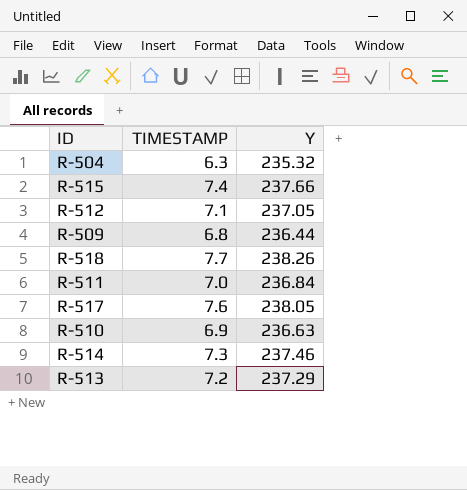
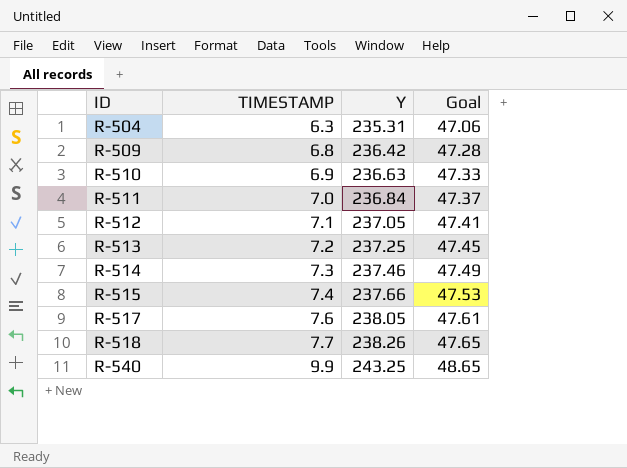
row order: none -> ID ascending
column Goal | formula: none -> [Y] * 0.2
R-504 | Y: 235.32 -> 235.31
R-509 | Y: 236.44 -> 236.42
R-513 | Y: 237.29 -> 237.25
row R-540: none -> 9.9 | 243.25 | 48.65

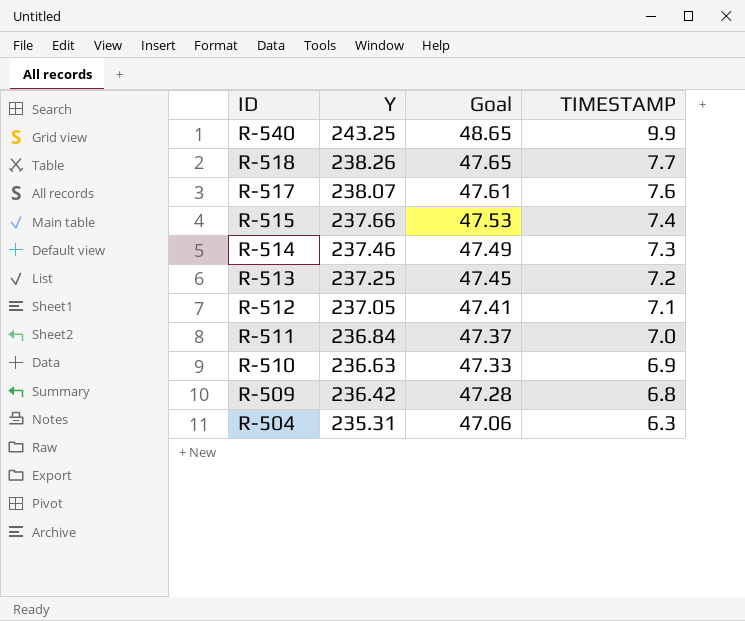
row order: ID ascending -> ID descending
column TIMESTAMP | position: 2 -> 4
R-517 | Y: 238.05 -> 238.07

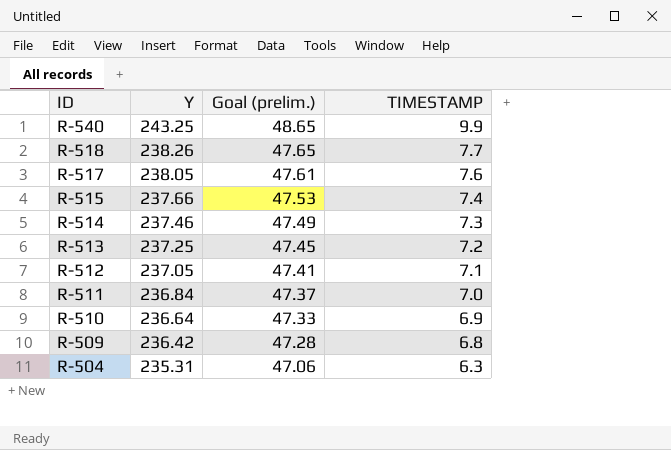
column name: Goal -> Goal (prelim.)
R-517 | Y: 238.07 -> 238.05
R-510 | Y: 236.63 -> 236.64

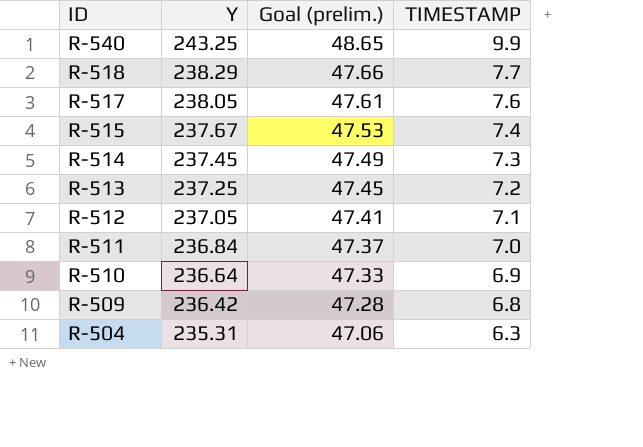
R-518 | Y: 238.26 -> 238.29
R-518 | Goal (prelim.): 47.65 -> 47.66
R-515 | Y: 237.66 -> 237.67
R-514 | Y: 237.46 -> 237.45

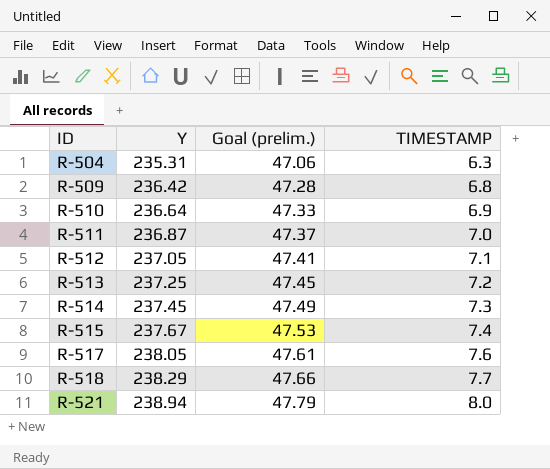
row order: ID descending -> ID ascending
row R-540: 243.25 | 48.65 | 9.9 -> none
R-511 | Y: 236.84 -> 236.87
row R-521: none -> 238.94 | 47.79 | 8.0

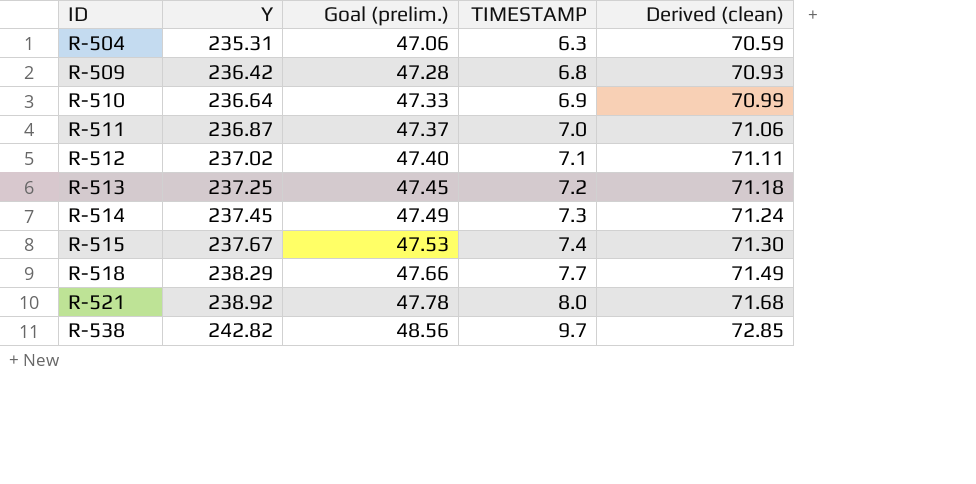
column Derived (clean) | formula: none -> [Y] * 0.3
row R-517: 238.05 | 47.61 | 7.6 -> none
R-512 | Y: 237.05 -> 237.02
R-512 | Goal (prelim.): 47.41 -> 47.40
R-521 | Y: 238.94 -> 238.92
R-521 | Goal (prelim.): 47.79 -> 47.78
row R-538: none -> 242.82 | 48.56 | 9.7 | 72.85

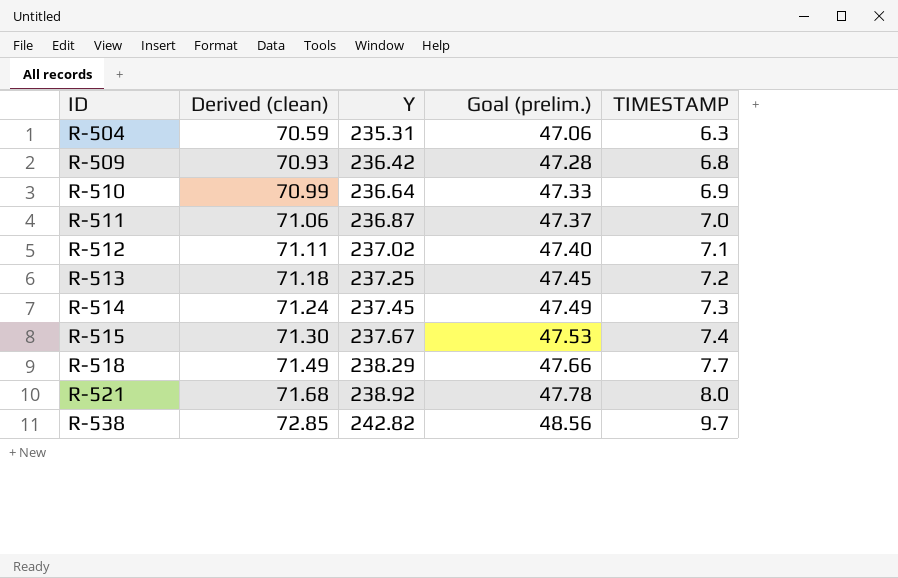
column Derived (clean) | position: 5 -> 2

